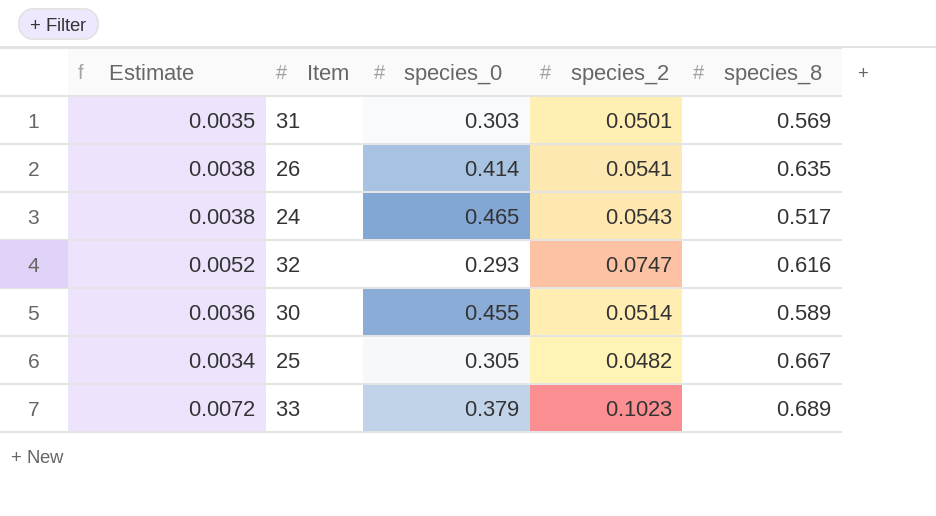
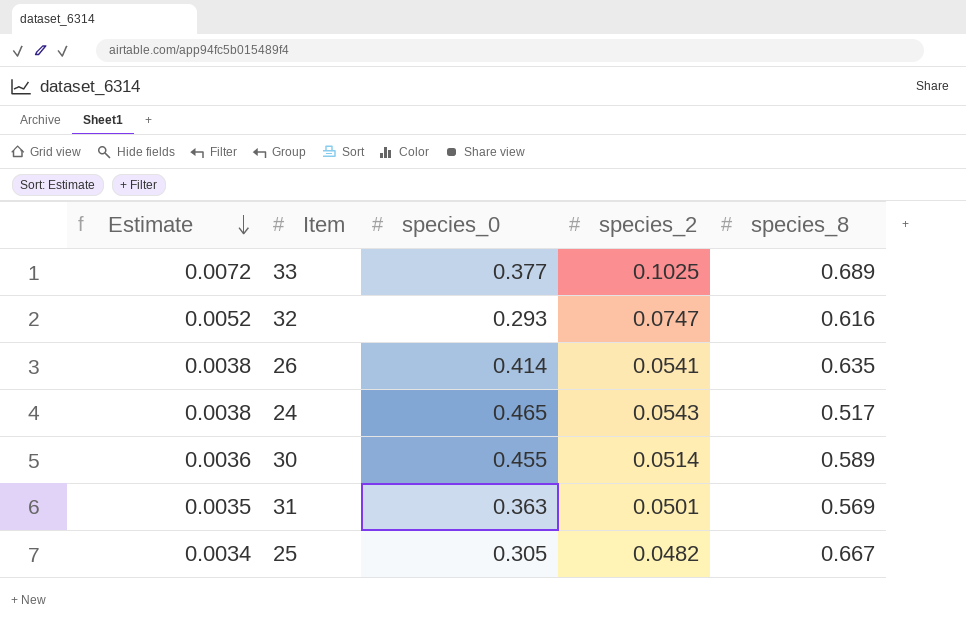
row order: none -> Estimate descending
33 | species_0: 0.379 -> 0.377
33 | species_2: 0.1023 -> 0.1025
31 | species_0: 0.303 -> 0.363

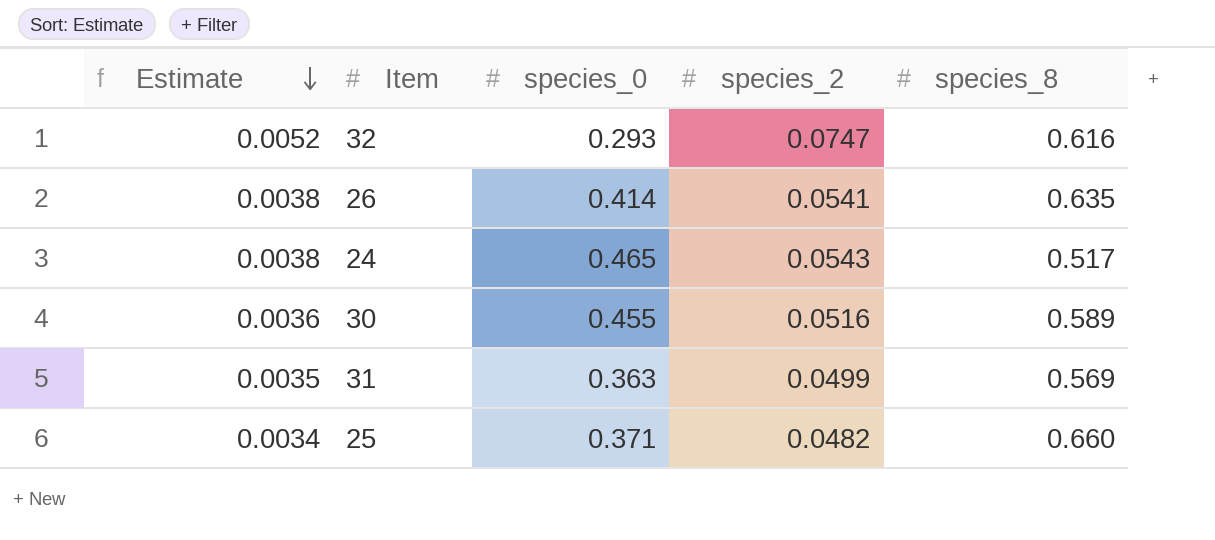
row 33: 0.0072 | 0.377 | 0.1025 | 0.689 -> none
30 | species_2: 0.0514 -> 0.0516
31 | species_2: 0.0501 -> 0.0499
25 | species_0: 0.305 -> 0.371
25 | species_8: 0.667 -> 0.660

